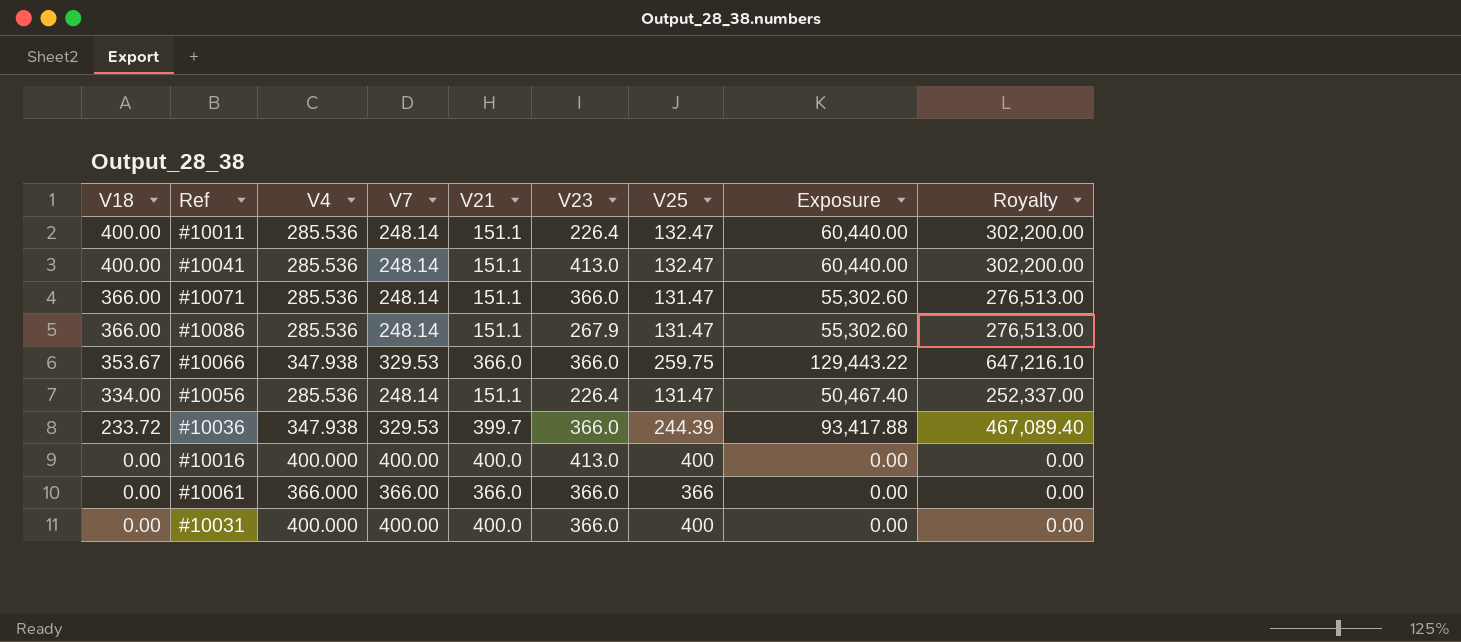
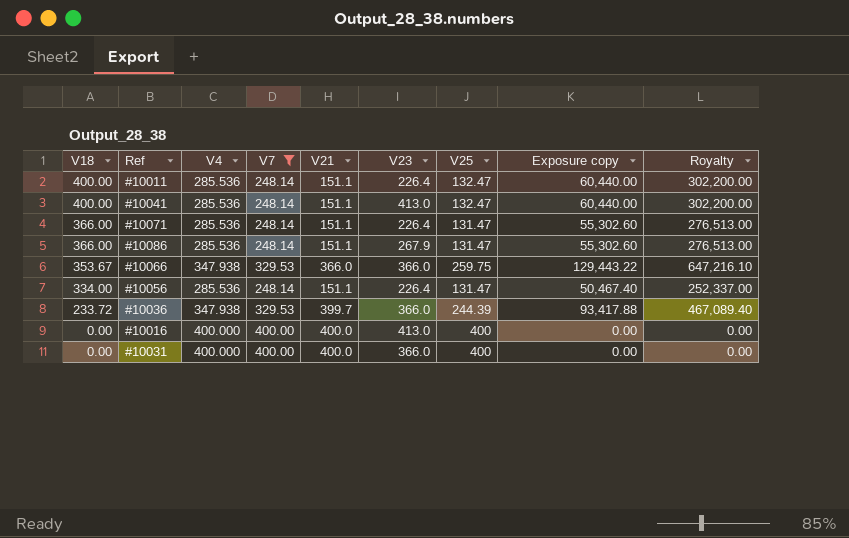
filter: none -> V7 != 366.00
column name: Exposure -> Exposure copy
#10071 | V23: 366.0 -> 226.4

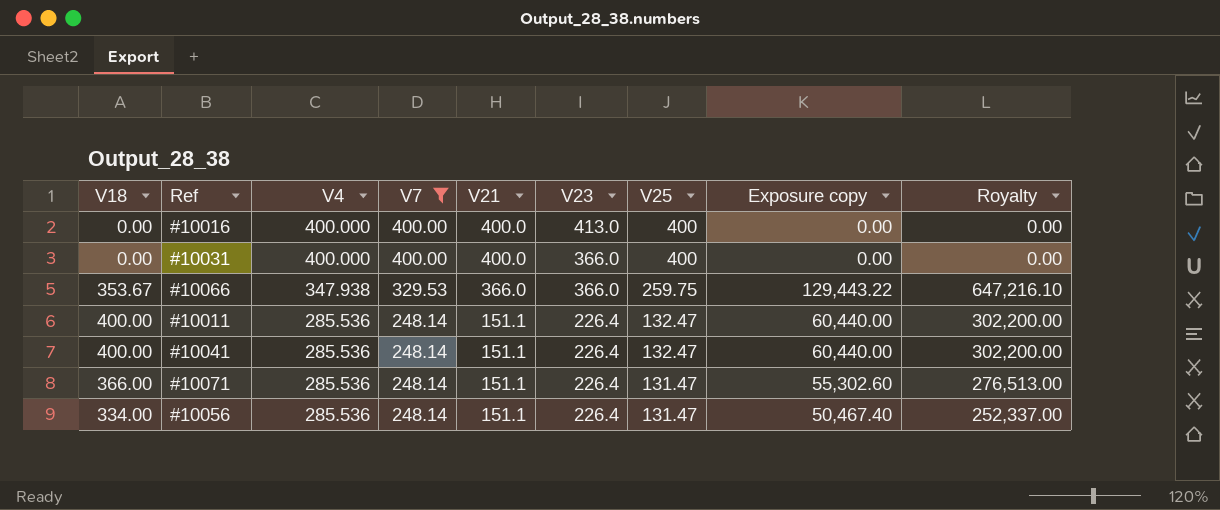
row order: V18 descending -> V4 descending
row #10086: 366.00 | 285.536 | 248.14 | 151.1 | 267.9 | 131.47 | 55,302.60 | 276,513.00 -> none
row #10036: 233.72 | 347.938 | 329.53 | 399.7 | 366.0 | 244.39 | 93,417.88 | 467,089.40 -> none
#10041 | V23: 413.0 -> 226.4

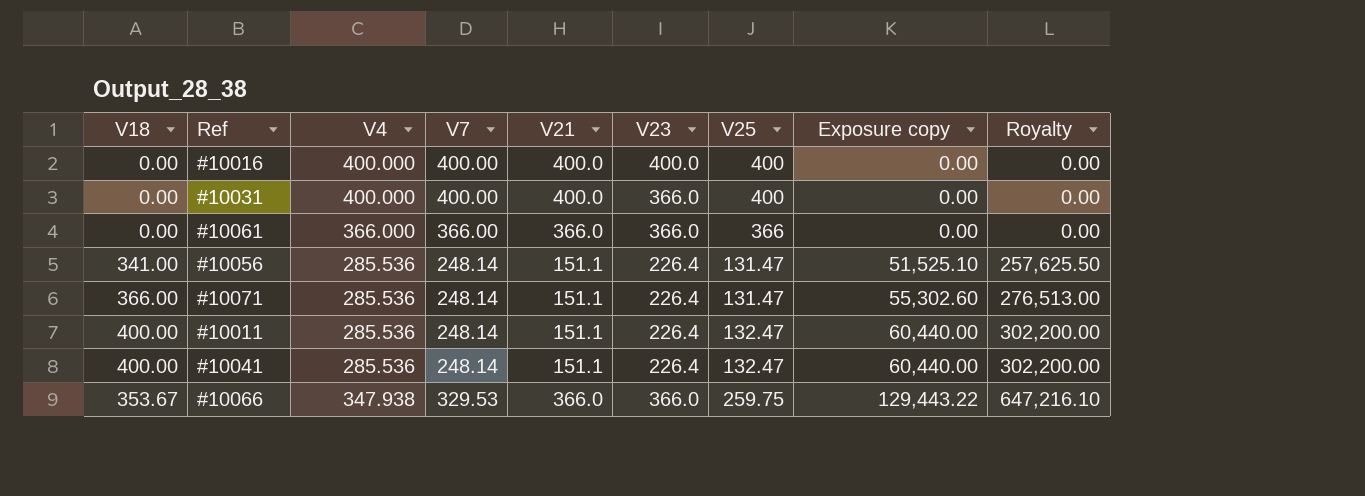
filter: V7 != 366.00 -> none
row order: V4 descending -> Exposure copy ascending
#10016 | V23: 413.0 -> 400.0
#10056 | V18: 334.00 -> 341.00
#10056 | Exposure copy: 50,467.40 -> 51,525.10
#10056 | Royalty: 252,337.00 -> 257,625.50

